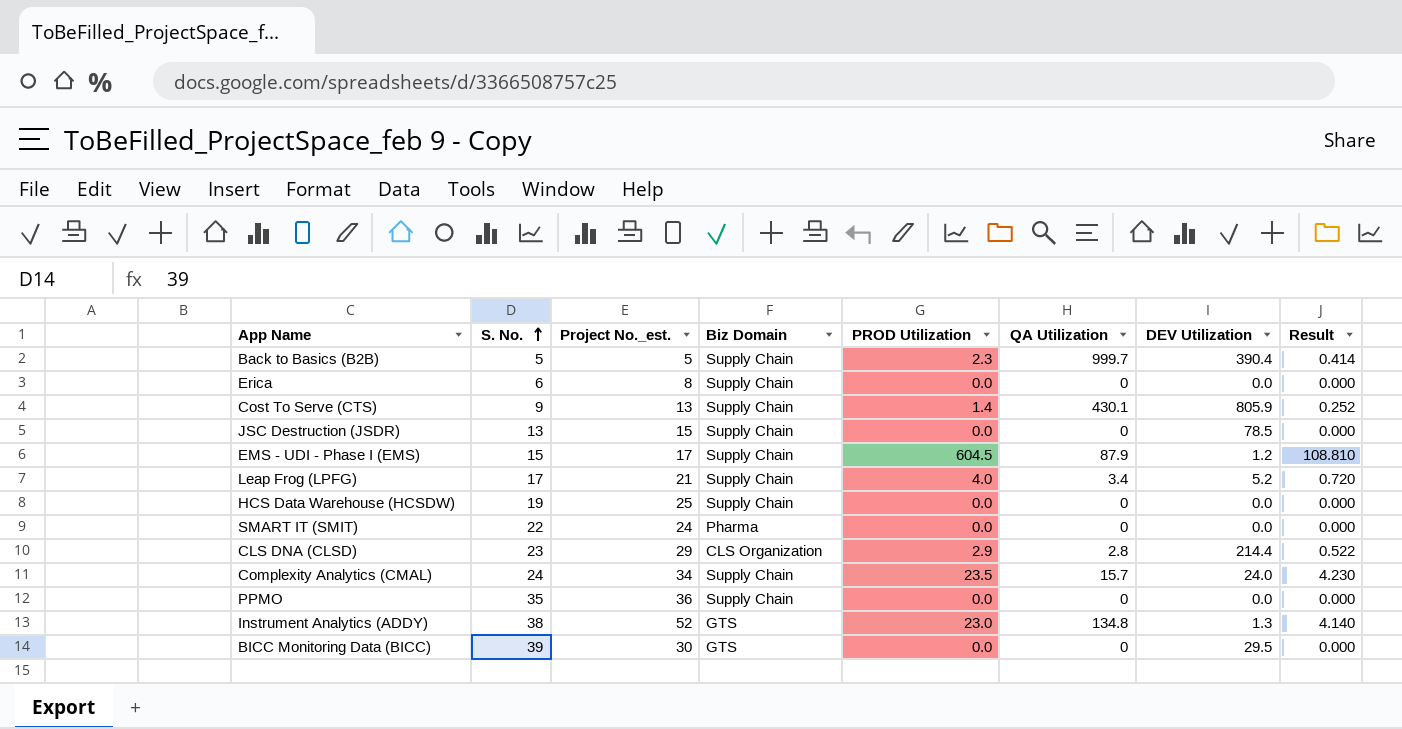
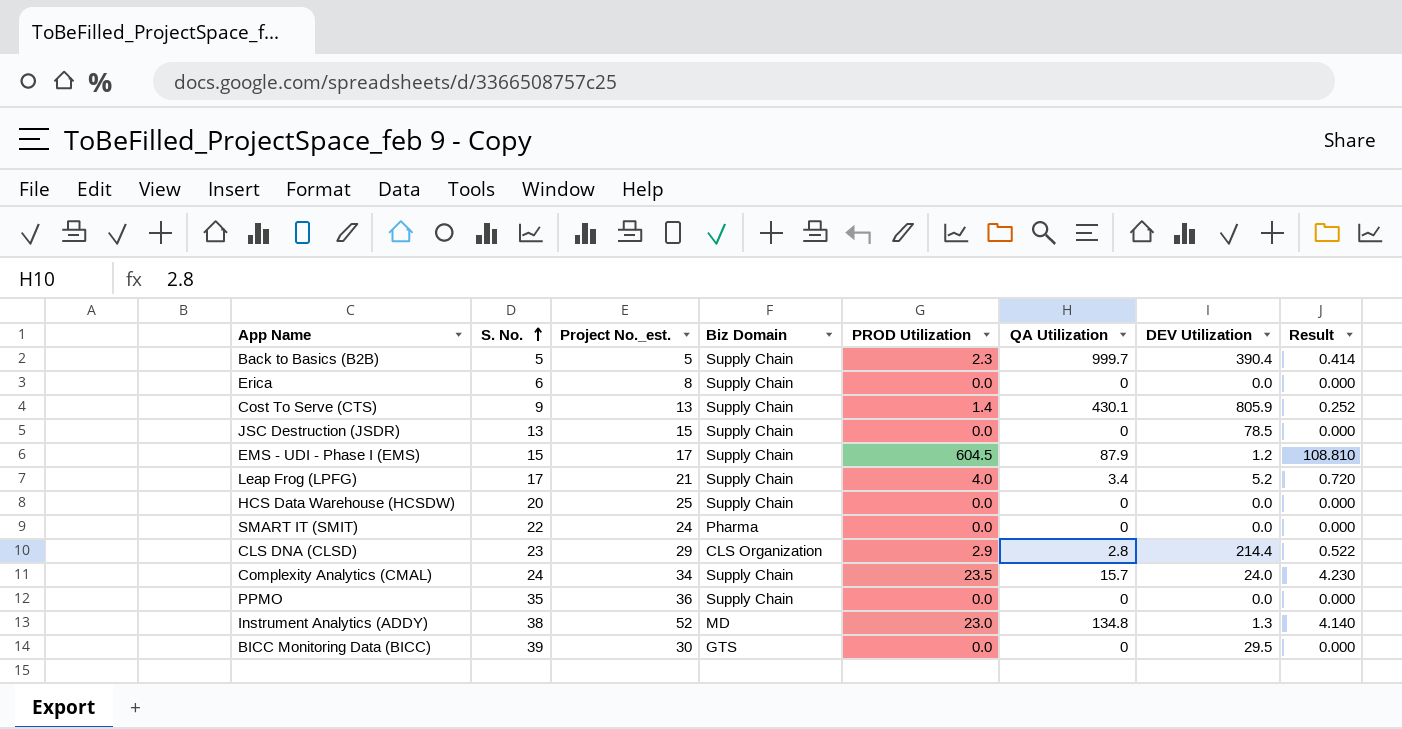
HCS Data Warehouse (HCSDW) | S. No.: 19 -> 20
Instrument Analytics (ADDY) | Biz Domain: GTS -> MD

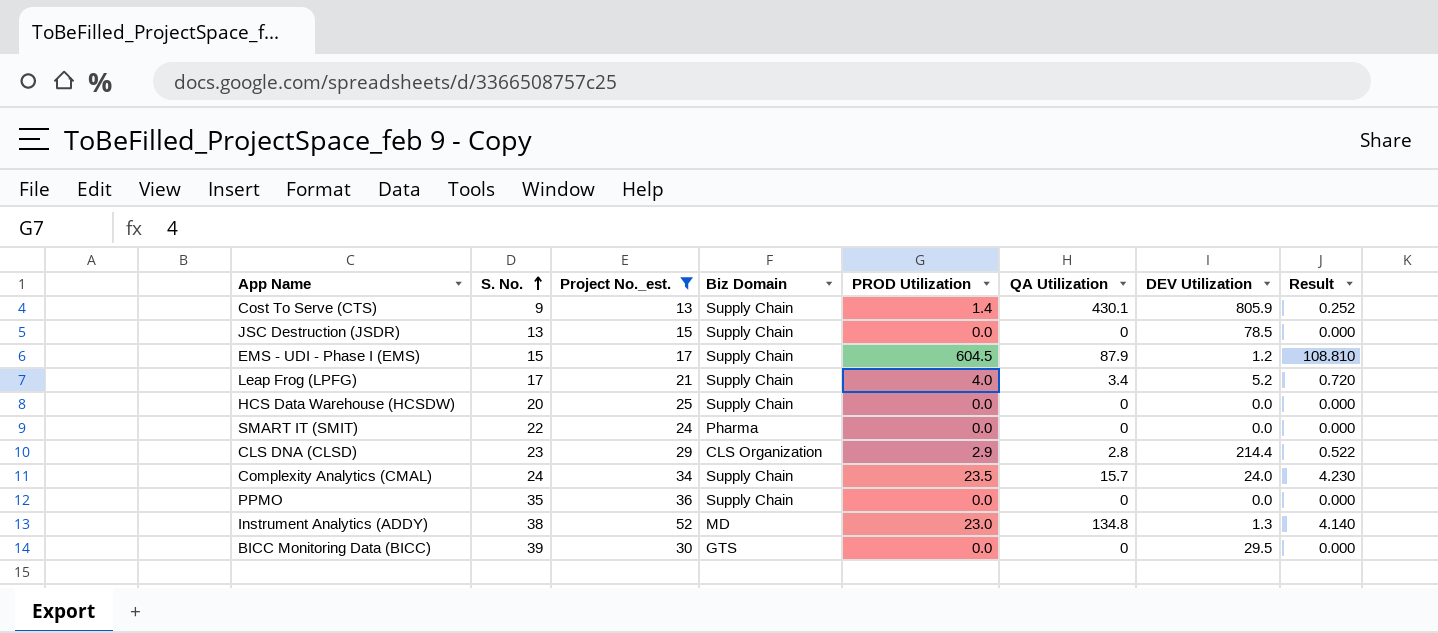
filter: none -> Project No._est. >= 13

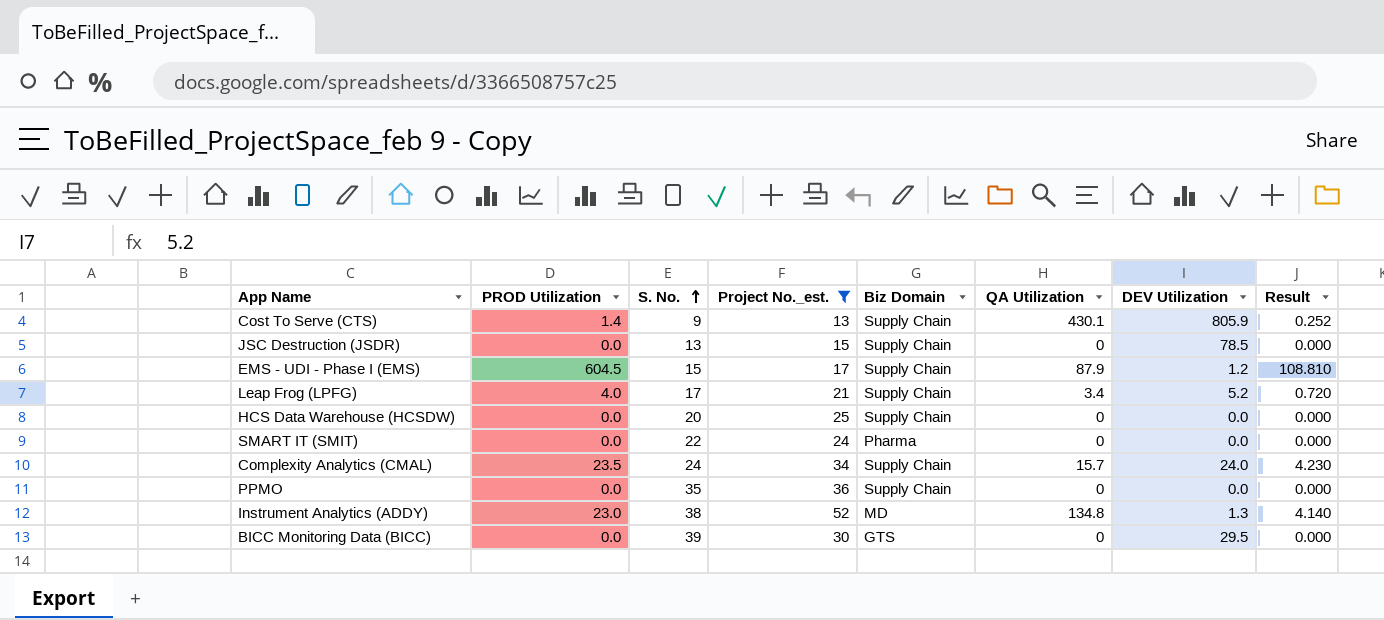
column PROD Utilization | position: 5 -> 2
row CLS DNA (CLSD): 23 | 29 | CLS Organization | 2.9 | 2.8 | 214.4 | 0.522 -> none

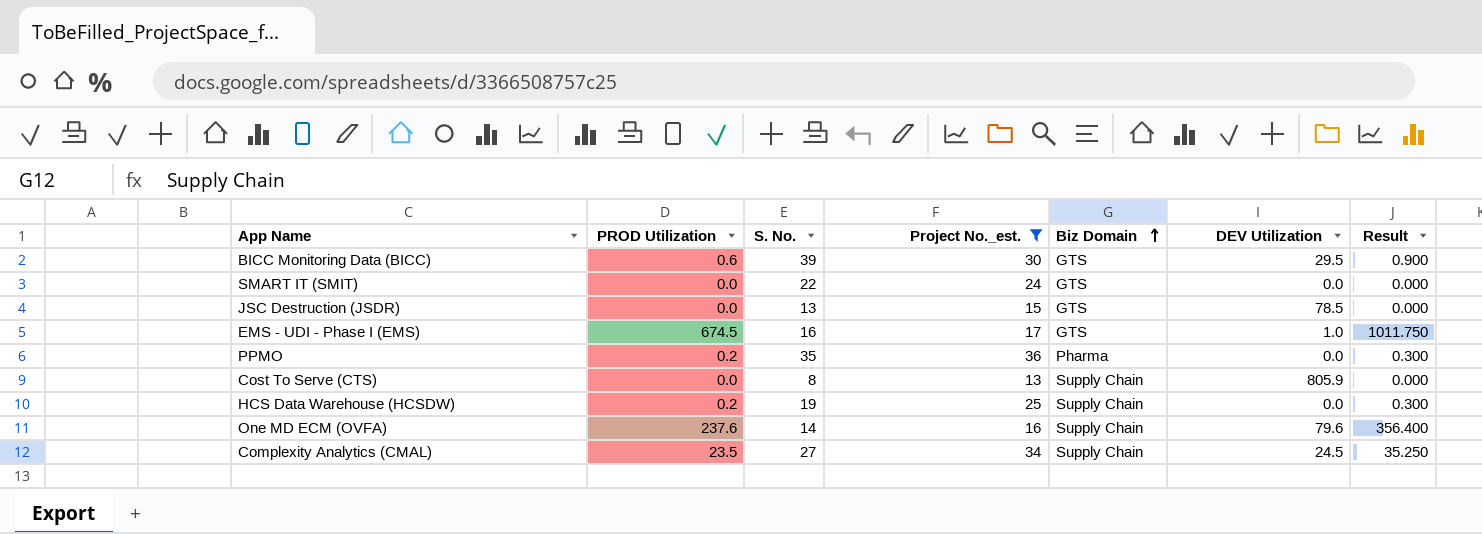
row order: S. No. ascending -> Biz Domain ascending
column QA Utilization | position: 6 -> none
column Result | formula: [PROD Utilization] * 0.18 -> [PROD Utilization] * 1.5
row Leap Frog (LPFG): 4.0 | 17 | 21 | Supply Chain | 3.4 | 5.2 | 0.720 -> none
row Instrument Analytics (ADDY): 23.0 | 38 | 52 | MD | 134.8 | 1.3 | 4.140 -> none
BICC Monitoring Data (BICC) | PROD Utilization: 0.0 -> 0.6
SMART IT (SMIT) | Biz Domain: Pharma -> GTS
JSC Destruction (JSDR) | Biz Domain: Supply Chain -> GTS
EMS - UDI - Phase I (EMS) | PROD Utilization: 604.5 -> 674.5
EMS - UDI - Phase I (EMS) | S. No.: 15 -> 16
EMS - UDI - Phase I (EMS) | Biz Domain: Supply Chain -> GTS
EMS - UDI - Phase I (EMS) | DEV Utilization: 1.2 -> 1.0
PPMO | PROD Utilization: 0.0 -> 0.2
PPMO | Biz Domain: Supply Chain -> Pharma
Cost To Serve (CTS) | PROD Utilization: 1.4 -> 0.0
Cost To Serve (CTS) | S. No.: 9 -> 8
HCS Data Warehouse (HCSDW) | PROD Utilization: 0.0 -> 0.2
HCS Data Warehouse (HCSDW) | S. No.: 20 -> 19
row One MD ECM (OVFA): none -> 237.6 | 14 | 16 | Supply Chain | 79.6 | 356.400
Complexity Analytics (CMAL) | S. No.: 24 -> 27
Complexity Analytics (CMAL) | DEV Utilization: 24.0 -> 24.5

